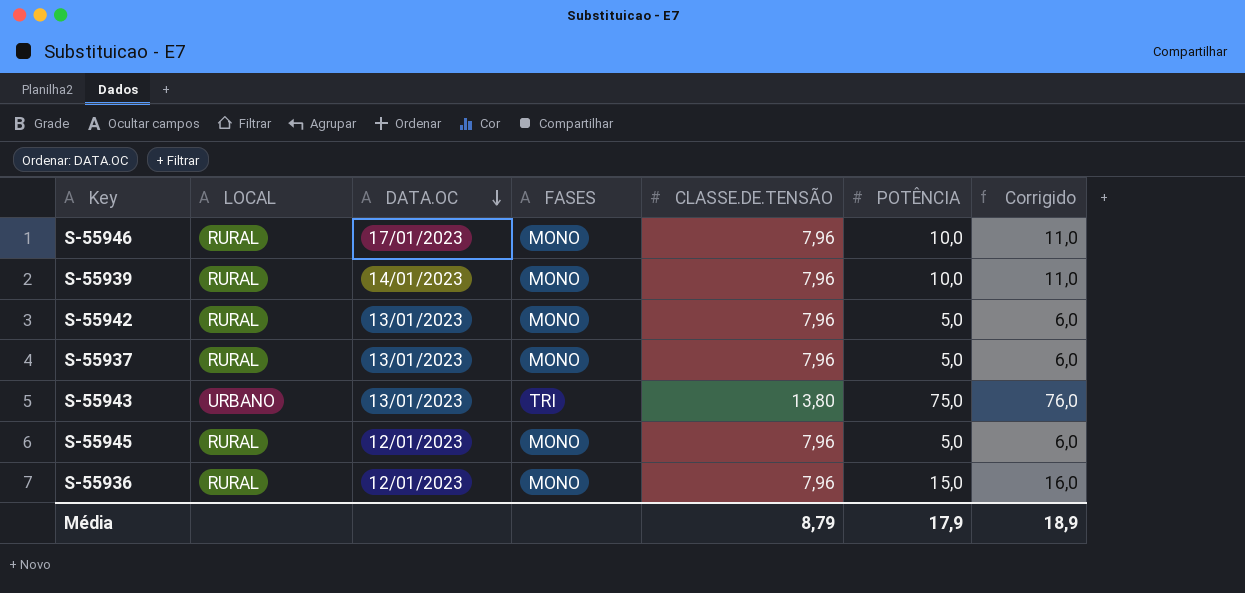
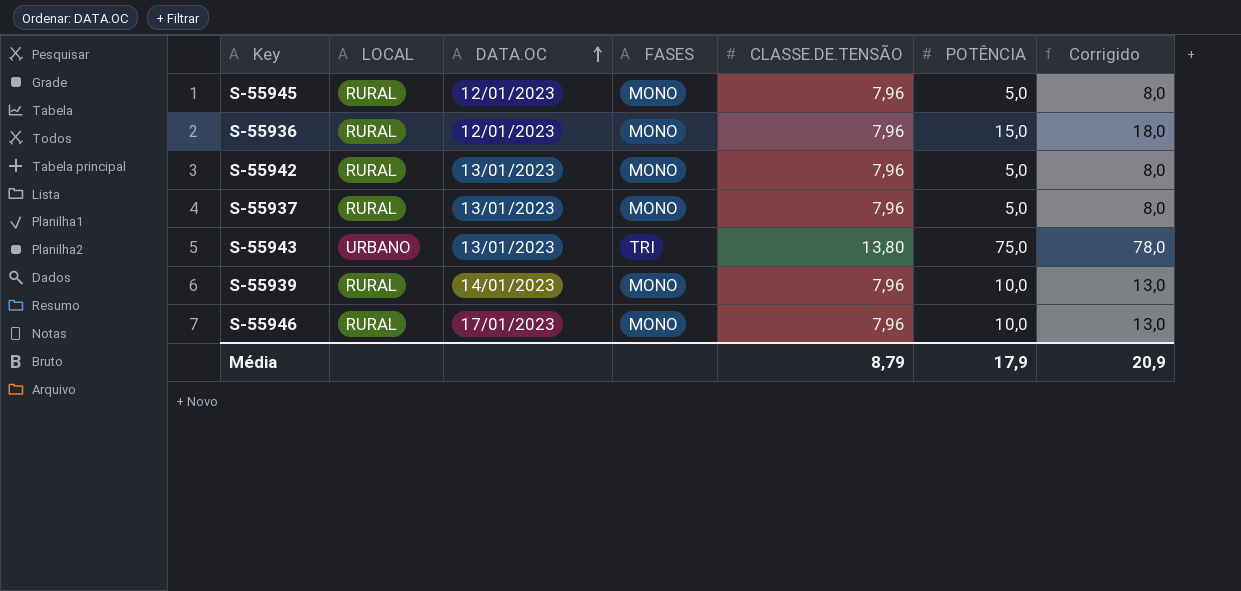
row order: DATA.OC descending -> DATA.OC ascending
column Corrigido | formula: [POTÊNCIA] + 1 -> [POTÊNCIA] + 3
Média | Corrigido: 18,9 -> 20,9

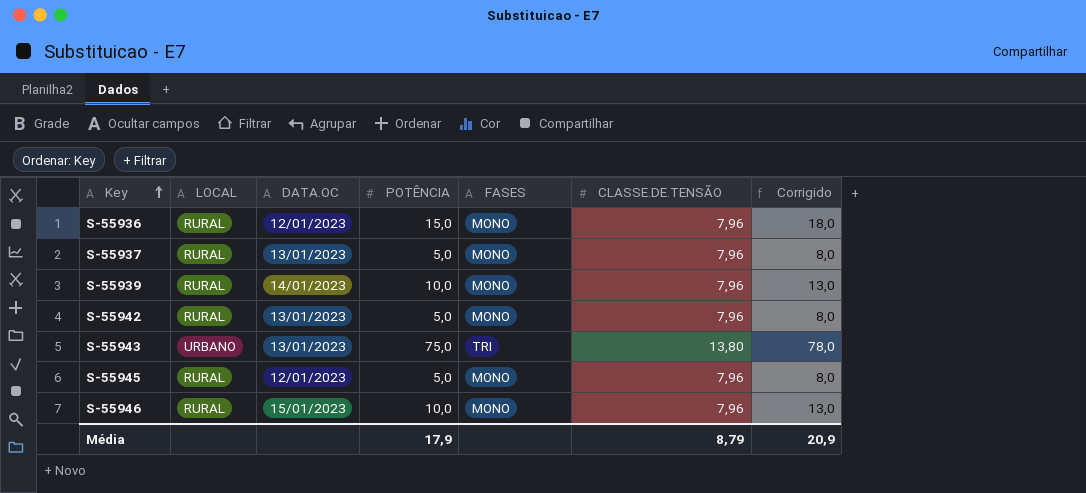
row order: DATA.OC ascending -> Key ascending
column POTÊNCIA | position: 6 -> 4
S-55946 | DATA.OC: 17/01/2023 -> 15/01/2023

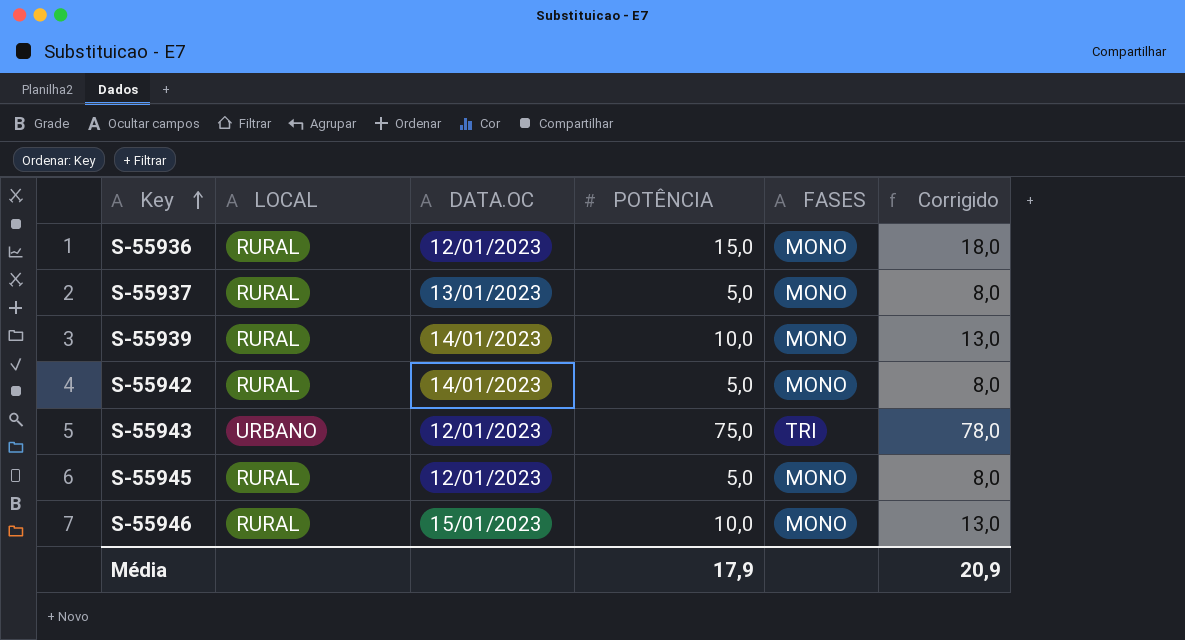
column CLASSE.DE.TENSÃO | position: 6 -> none
S-55942 | DATA.OC: 13/01/2023 -> 14/01/2023
S-55943 | DATA.OC: 13/01/2023 -> 12/01/2023

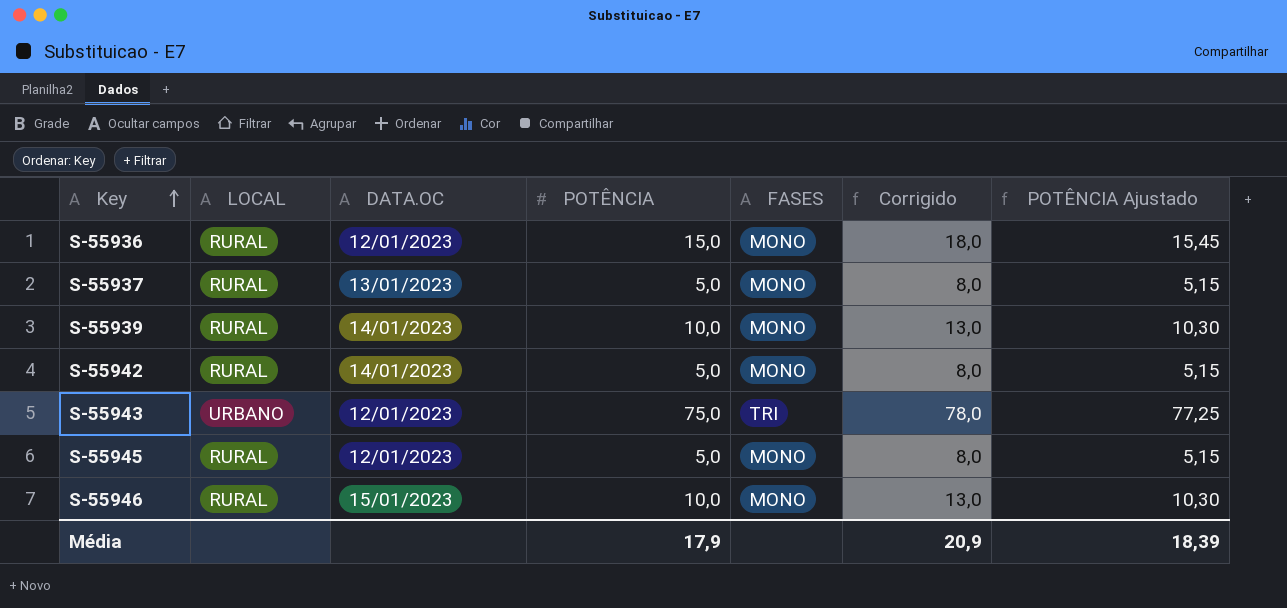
column POTÊNCIA Ajustado | formula: none -> [POTÊNCIA] * 1,03

